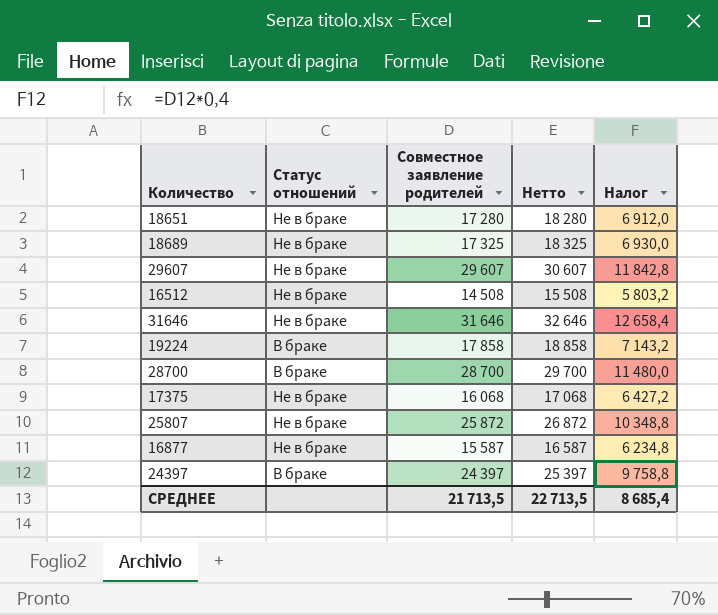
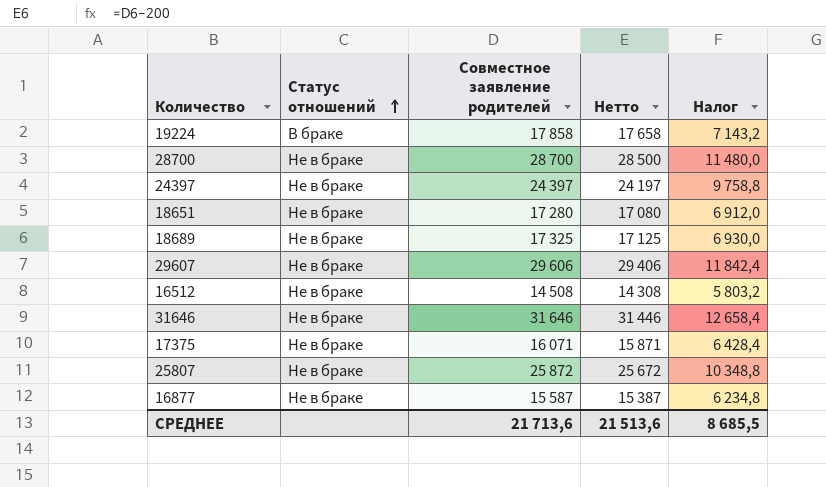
row order: none -> Статус отношений ascending
column Нетто | formula: [Совместное заявление родителей] + 1000 -> [Совместное заявление родителей] - 200
28700 | Статус отношений: В браке -> Не в браке
24397 | Статус отношений: В браке -> Не в браке
29607 | Совместное заявление родителей: 29 607 -> 29 606
29607 | Налог: 11 842,8 -> 11 842,4
17375 | Совместное заявление родителей: 16 068 -> 16 071
17375 | Налог: 6 427,2 -> 6 428,4
СРЕДНЕЕ | Совместное заявление родителей: 21 713,5 -> 21 713,6
СРЕДНЕЕ | Нетто: 22 713,5 -> 21 513,6
СРЕДНЕЕ | Налог: 8 685,4 -> 8 685,5

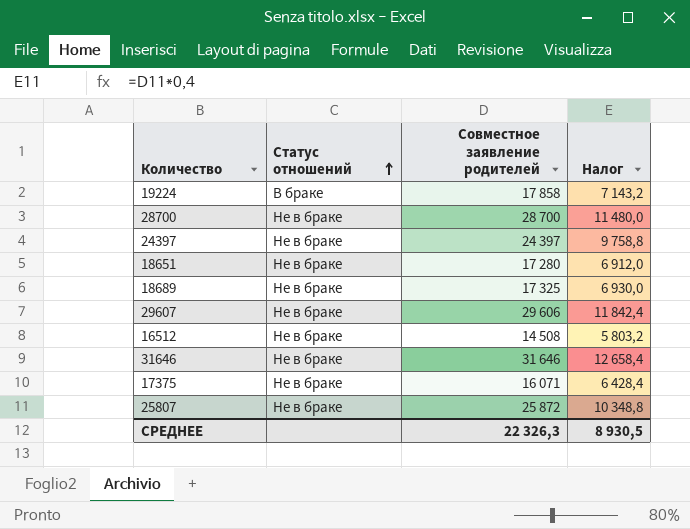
column Нетто | formula: [Совместное заявление родителей] - 200 -> none
row 16877: Не в браке | 15 587 | 15 387 | 6 234,8 -> none
СРЕДНЕЕ | Совместное заявление родителей: 21 713,6 -> 22 326,3
СРЕДНЕЕ | Налог: 8 685,5 -> 8 930,5

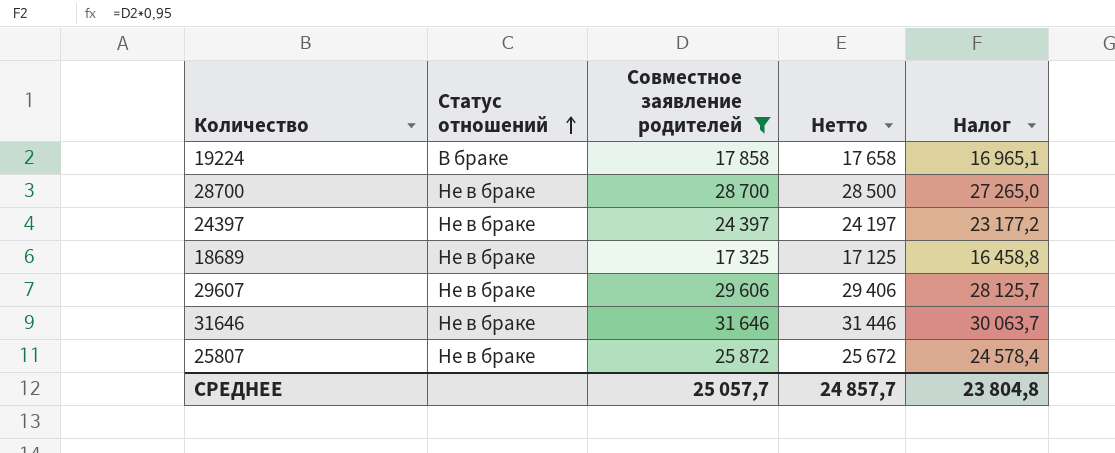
filter: none -> Совместное заявление родителей >= 17 325
column Нетто | formula: none -> [Совместное заявление родителей] - 200
column Налог | formula: [Совместное заявление родителей] * 0,4 -> [Совместное заявление родителей] * 0,95
СРЕДНЕЕ | Совместное заявление родителей: 22 326,3 -> 25 057,7
СРЕДНЕЕ | Налог: 8 930,5 -> 23 804,8

